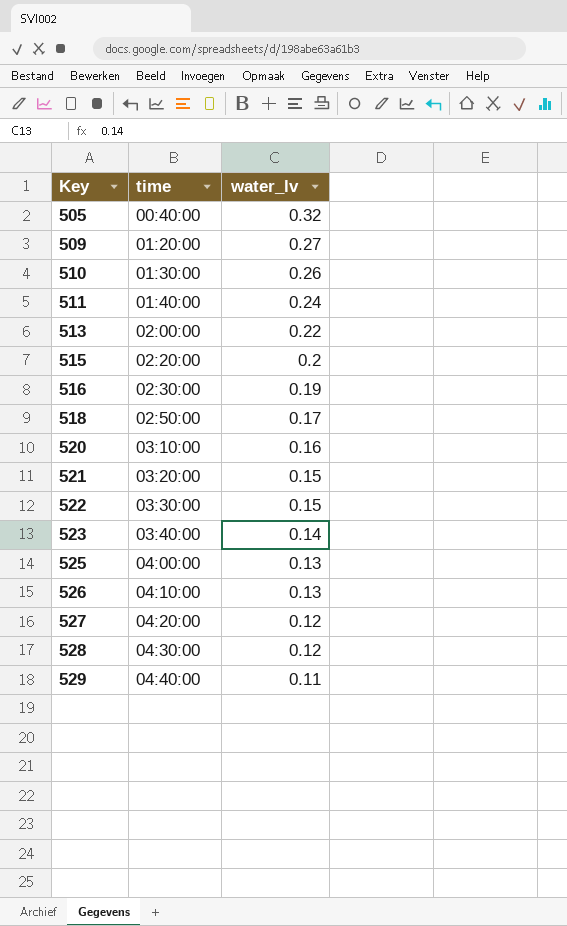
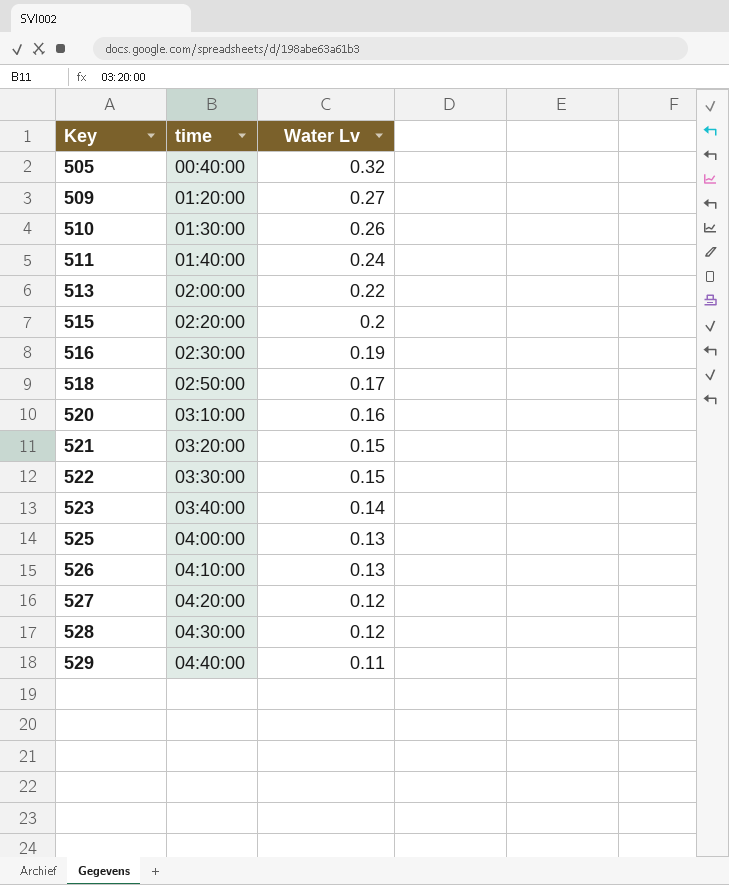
column name: water_lv -> Water Lv

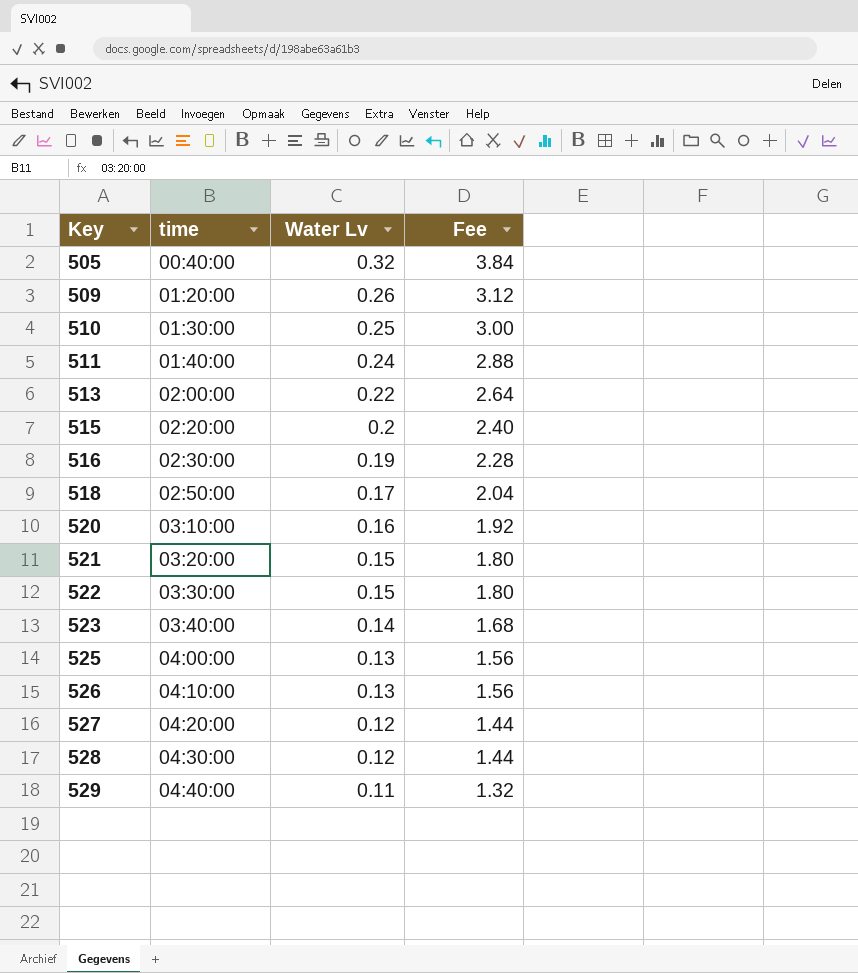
column Fee | formula: none -> [Water Lv] * 12
509 | Water Lv: 0.27 -> 0.26
510 | Water Lv: 0.26 -> 0.25

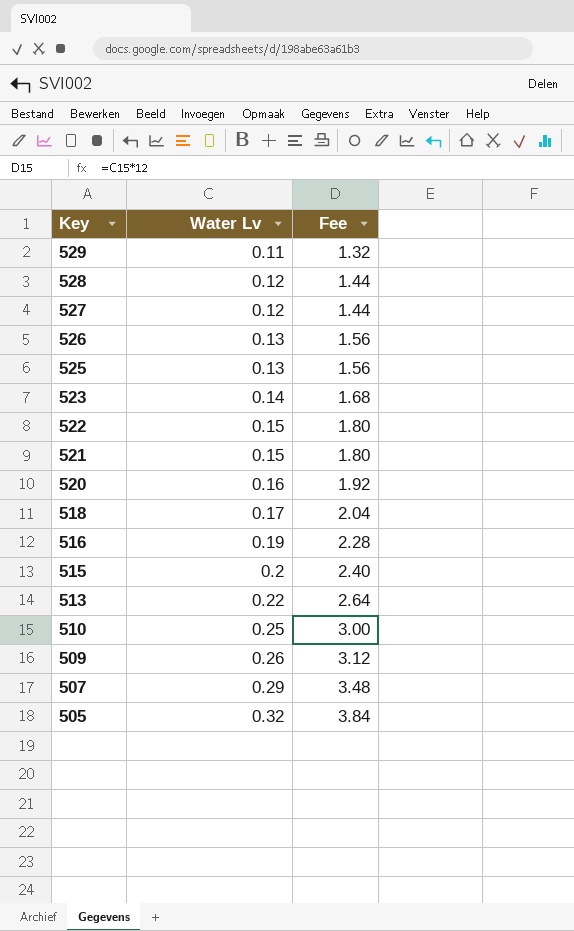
row order: Key ascending -> Key descending
column time | position: 2 -> none
row 511: 01:40:00 | 0.24 | 2.88 -> none
row 507: none -> 0.29 | 3.48

